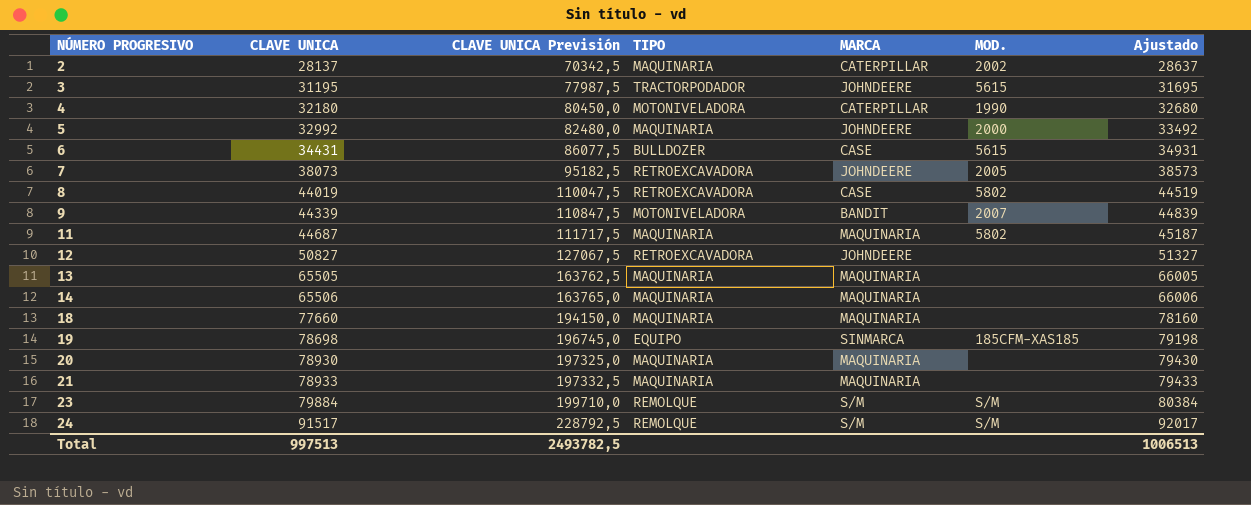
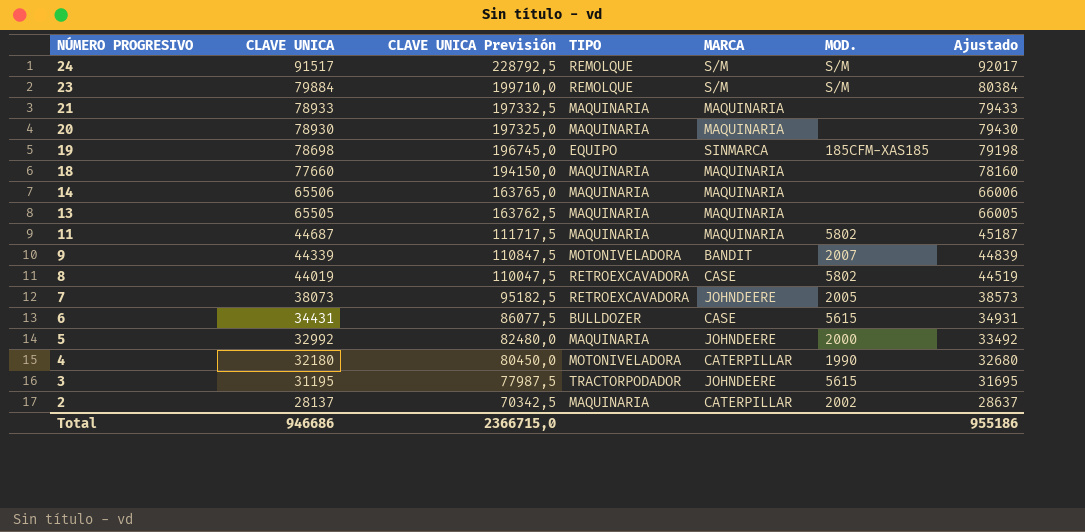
row order: NÚMERO PROGRESIVO ascending -> NÚMERO PROGRESIVO descending
row 12: 50827 | 127067,5 | RETROEXCAVADORA | JOHNDEERE | none | 51327 -> none
Total | CLAVE UNICA: 997513 -> 946686
Total | CLAVE UNICA Previsión: 2493782,5 -> 2366715,0
Total | Ajustado: 1006513 -> 955186

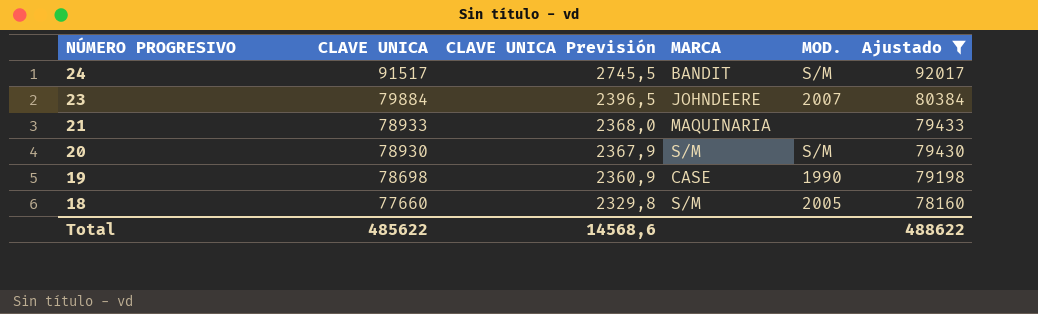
filter: none -> Ajustado >= 78160
column TIPO | position: 4 -> none
column CLAVE UNICA Previsión | formula: [CLAVE UNICA] * 2,5 -> [CLAVE UNICA] * 0,03
24 | MARCA: S/M -> BANDIT
23 | MARCA: S/M -> JOHNDEERE
23 | MOD.: S/M -> 2007
20 | MARCA: MAQUINARIA -> S/M
20 | MOD.: none -> S/M
19 | MARCA: SINMARCA -> CASE
19 | MOD.: 185CFM-XAS185 -> 1990
18 | MARCA: MAQUINARIA -> S/M
18 | MOD.: none -> 2005
Total | CLAVE UNICA: 946686 -> 485622
Total | CLAVE UNICA Previsión: 2366715,0 -> 14568,6
Total | Ajustado: 955186 -> 488622

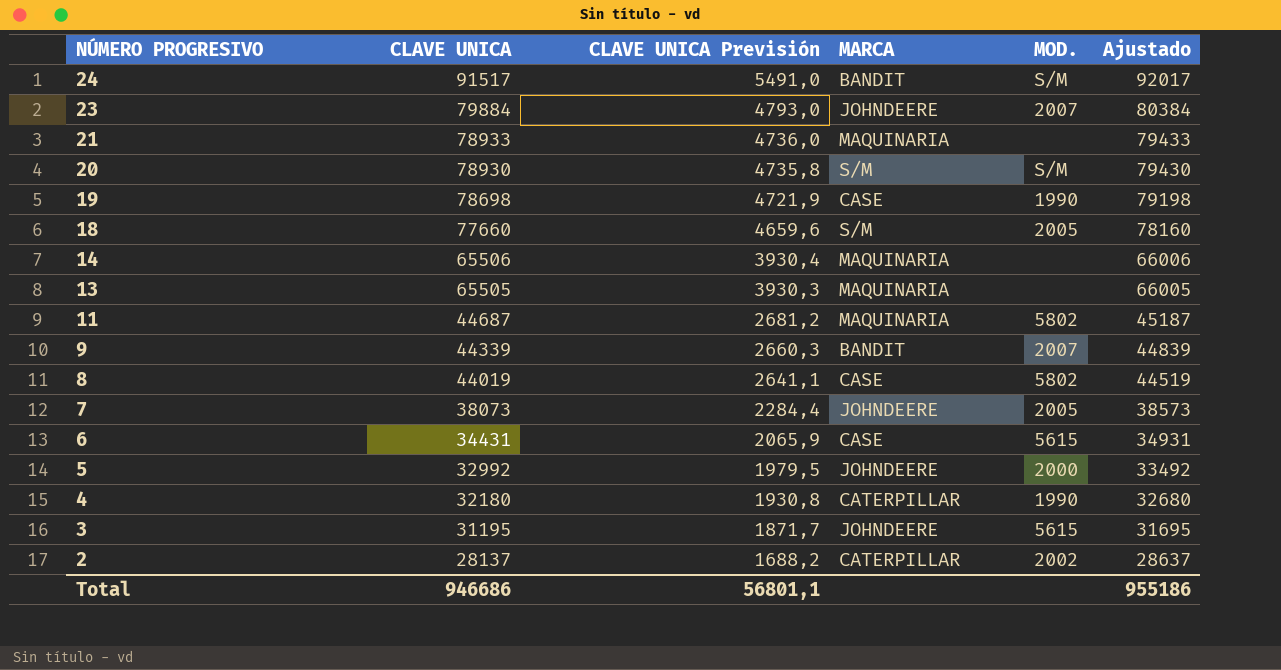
filter: Ajustado >= 78160 -> none
column CLAVE UNICA Previsión | formula: [CLAVE UNICA] * 0,03 -> [CLAVE UNICA] * 0,06
Total | CLAVE UNICA: 485622 -> 946686
Total | CLAVE UNICA Previsión: 14568,6 -> 56801,1
Total | Ajustado: 488622 -> 955186

